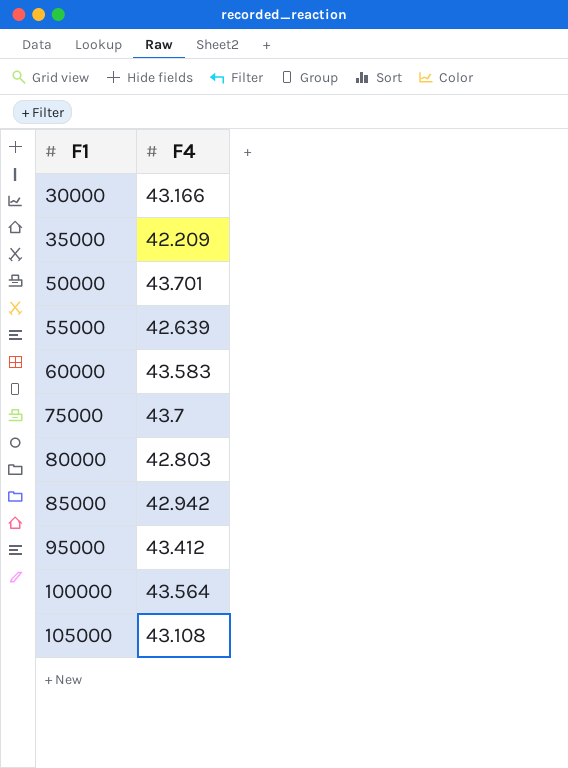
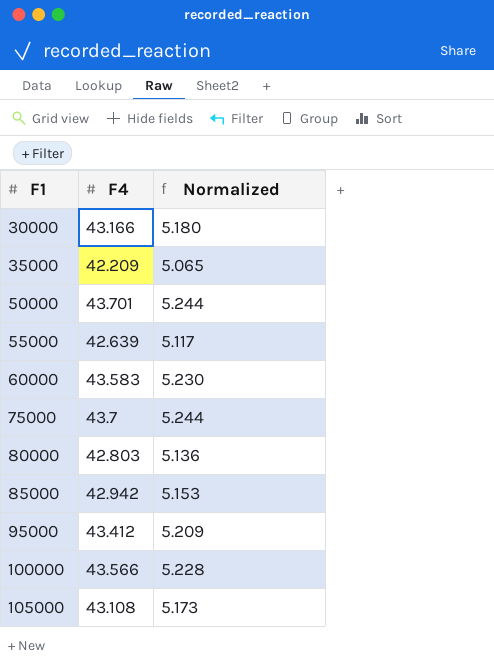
column Normalized | formula: none -> [F4] * 0.12
100000 | F4: 43.564 -> 43.566

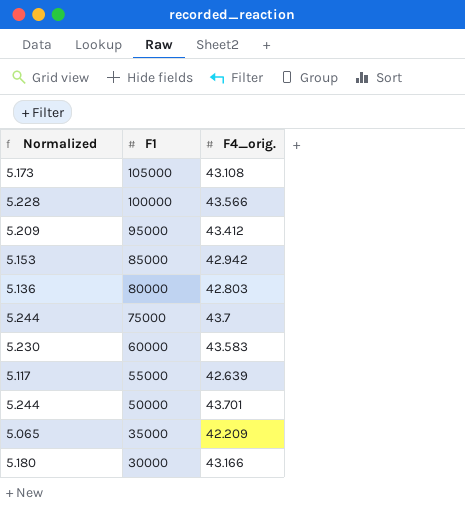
row order: F1 ascending -> F1 descending
column Normalized | position: 3 -> 1
column name: F4 -> F4_orig.

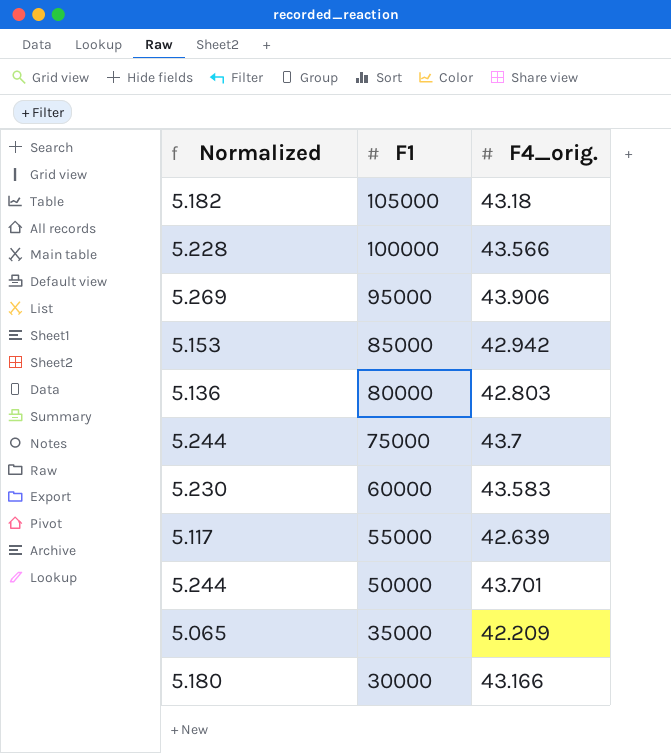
105000 | Normalized: 5.173 -> 5.182
105000 | F4_orig.: 43.108 -> 43.18
95000 | Normalized: 5.209 -> 5.269
95000 | F4_orig.: 43.412 -> 43.906

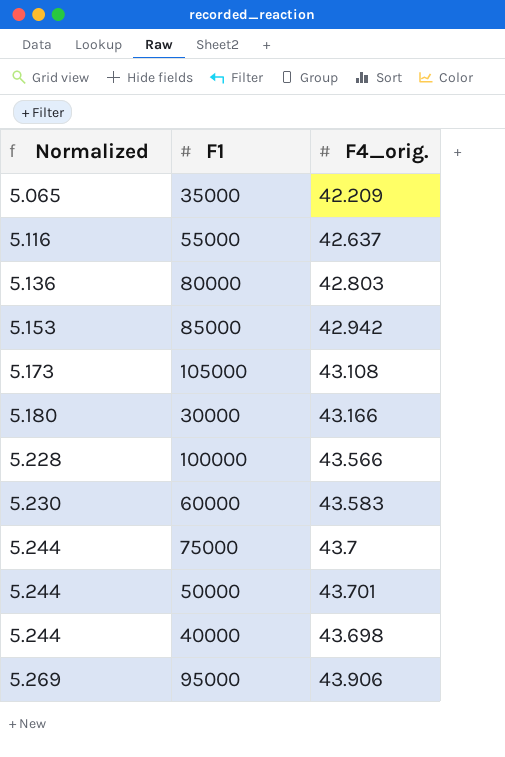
row order: F1 descending -> Normalized ascending
55000 | Normalized: 5.117 -> 5.116
55000 | F4_orig.: 42.639 -> 42.637
105000 | Normalized: 5.182 -> 5.173
105000 | F4_orig.: 43.18 -> 43.108
row 40000: none -> 5.244 | 43.698

